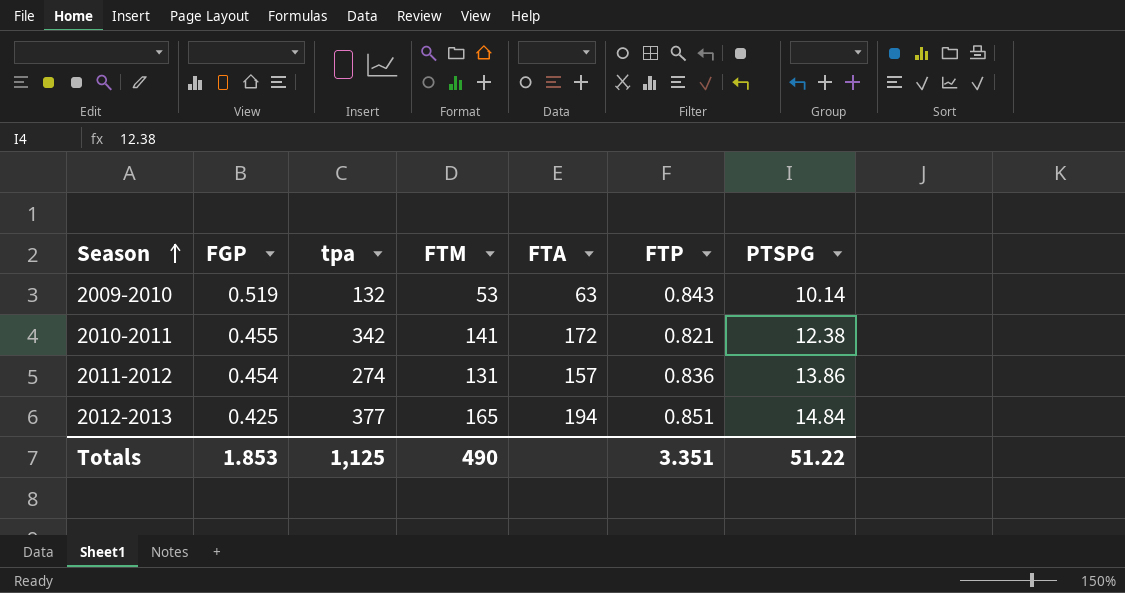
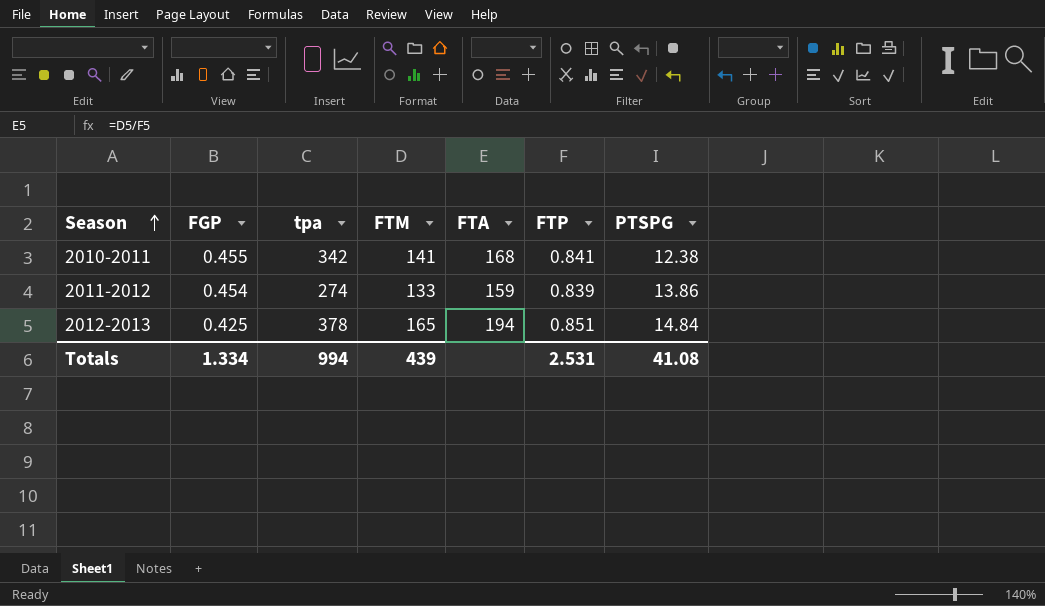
row 2009-2010: 0.519 | 132 | 53 | 63 | 0.843 | 10.14 -> none
2010-2011 | FTA: 172 -> 168
2010-2011 | FTP: 0.821 -> 0.841
2011-2012 | FTM: 131 -> 133
2011-2012 | FTA: 157 -> 159
2011-2012 | FTP: 0.836 -> 0.839
2012-2013 | tpa: 377 -> 378
Totals | FGP: 1.853 -> 1.334
Totals | tpa: 1,125 -> 994
Totals | FTM: 490 -> 439
Totals | FTP: 3.351 -> 2.531
Totals | PTSPG: 51.22 -> 41.08

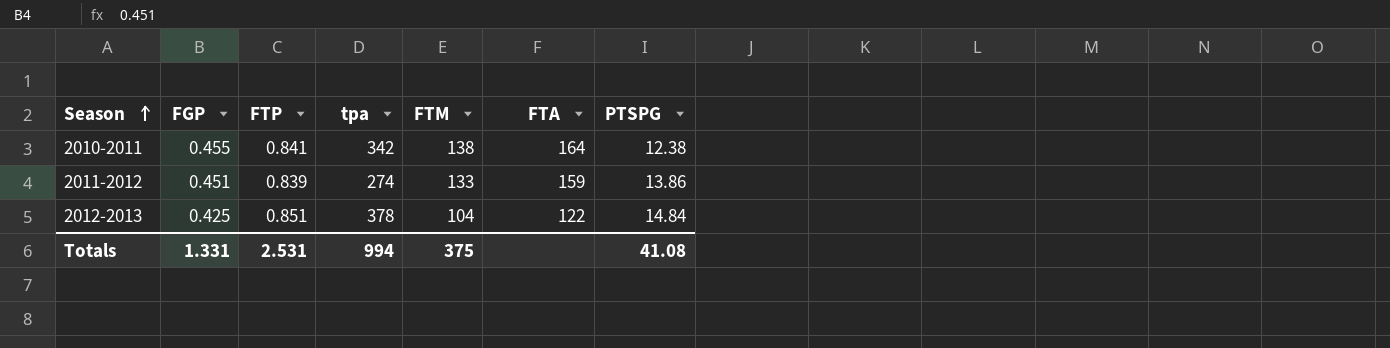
column FTP | position: 6 -> 3
2010-2011 | FTM: 141 -> 138
2010-2011 | FTA: 168 -> 164
2011-2012 | FGP: 0.454 -> 0.451
2012-2013 | FTM: 165 -> 104
2012-2013 | FTA: 194 -> 122
Totals | FGP: 1.334 -> 1.331
Totals | FTM: 439 -> 375

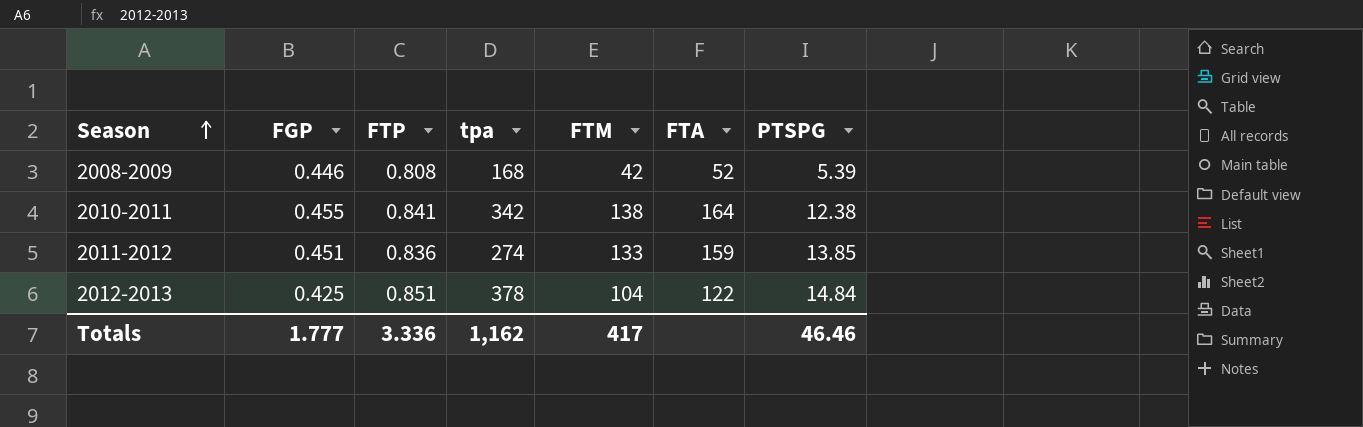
row 2008-2009: none -> 0.446 | 0.808 | 168 | 42 | 52 | 5.39
2011-2012 | FTP: 0.839 -> 0.836
2011-2012 | PTSPG: 13.86 -> 13.85
Totals | FGP: 1.331 -> 1.777
Totals | FTP: 2.531 -> 3.336
Totals | tpa: 994 -> 1,162
Totals | FTM: 375 -> 417
Totals | PTSPG: 41.08 -> 46.46

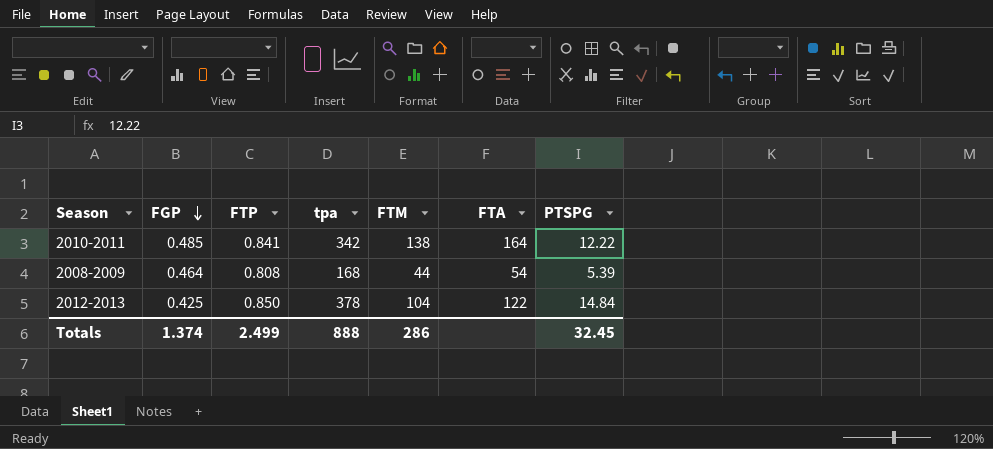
row order: Season ascending -> FGP descending
row 2011-2012: 0.451 | 0.836 | 274 | 133 | 159 | 13.85 -> none
2010-2011 | FGP: 0.455 -> 0.485
2010-2011 | PTSPG: 12.38 -> 12.22
2008-2009 | FGP: 0.446 -> 0.464
2008-2009 | FTM: 42 -> 44
2008-2009 | FTA: 52 -> 54
2012-2013 | FTP: 0.851 -> 0.850
Totals | FGP: 1.777 -> 1.374
Totals | FTP: 3.336 -> 2.499
Totals | tpa: 1,162 -> 888
Totals | FTM: 417 -> 286
Totals | PTSPG: 46.46 -> 32.45

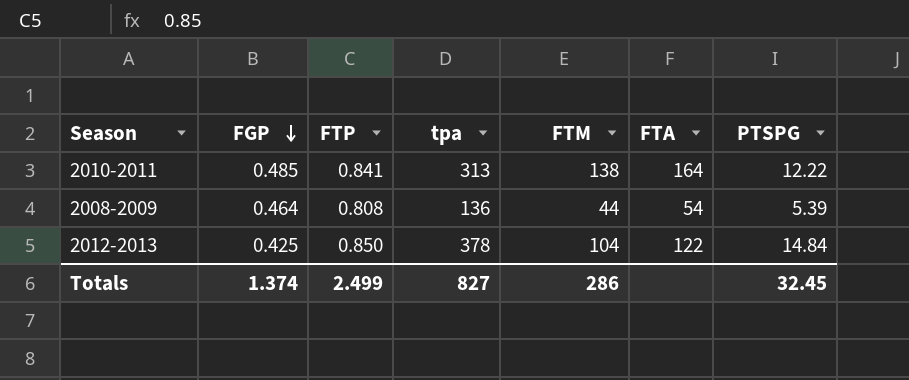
2010-2011 | tpa: 342 -> 313
2008-2009 | tpa: 168 -> 136
Totals | tpa: 888 -> 827

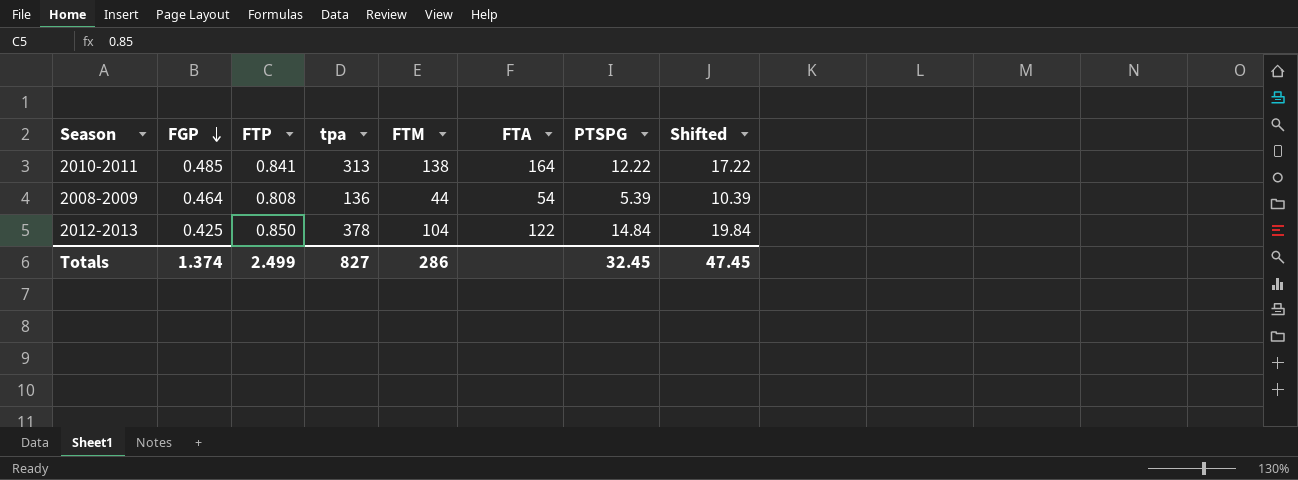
column Shifted | formula: none -> [PTSPG] + 5

